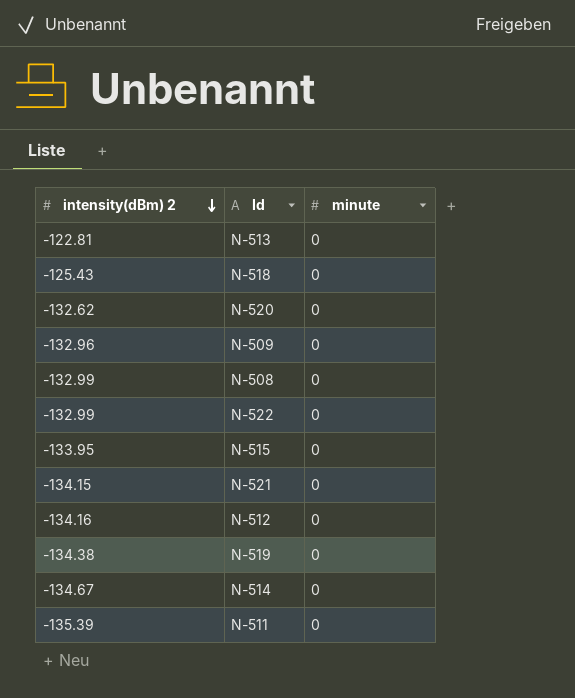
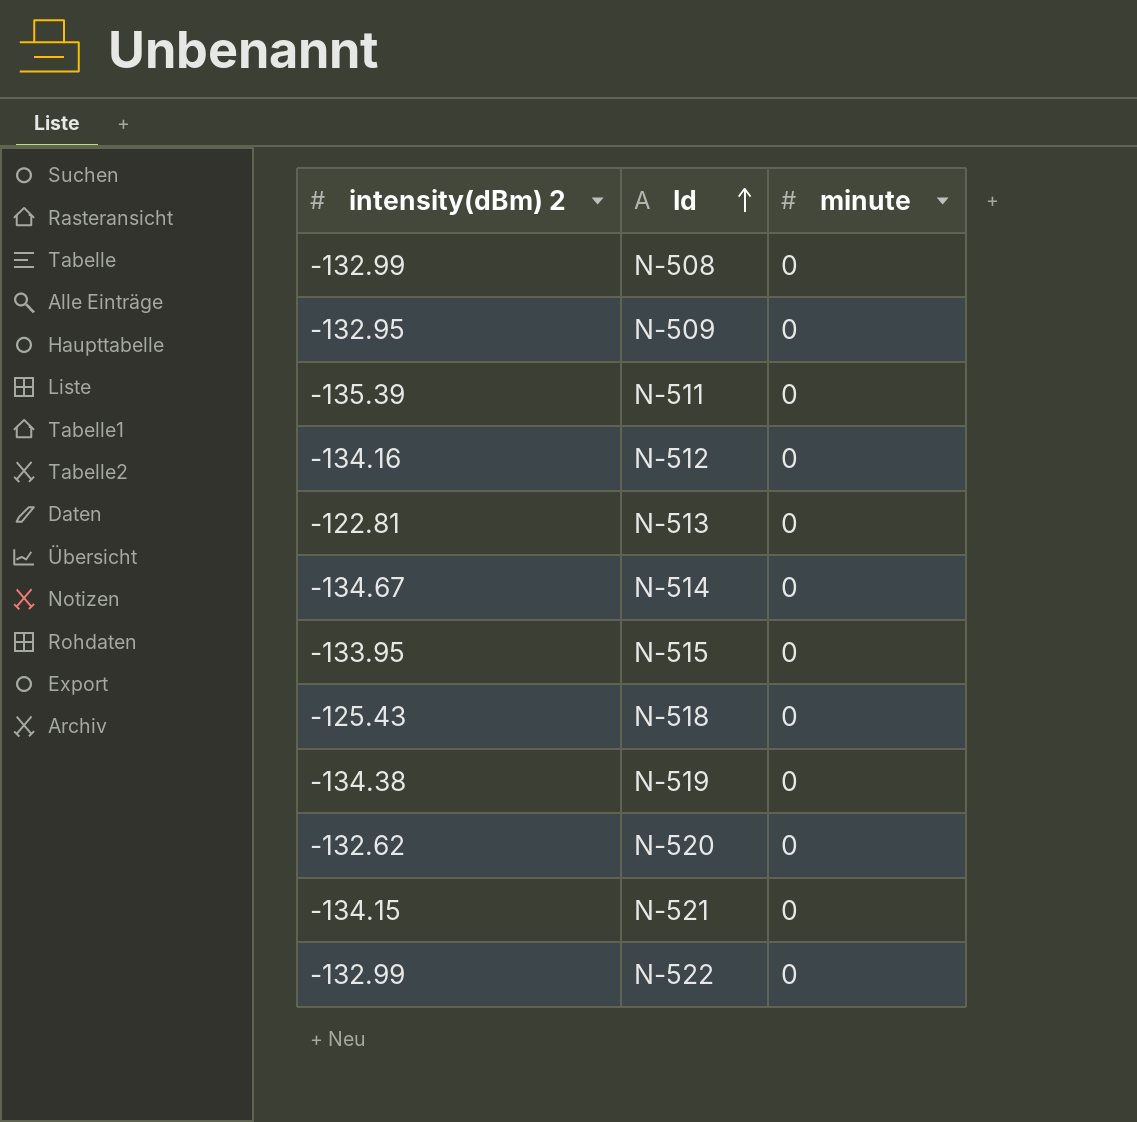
row order: intensity(dBm) 2 descending -> Id ascending
N-509 | intensity(dBm) 2: -132.96 -> -132.95

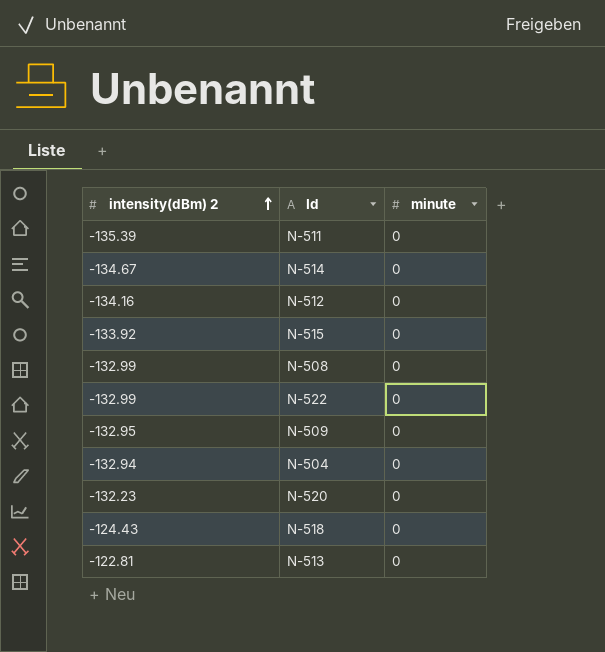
row order: Id ascending -> intensity(dBm) 2 ascending
row N-519: -134.38 | 0 -> none
row N-521: -134.15 | 0 -> none
N-515 | intensity(dBm) 2: -133.95 -> -133.92
row N-504: none -> -132.94 | 0
N-520 | intensity(dBm) 2: -132.62 -> -132.23
N-518 | intensity(dBm) 2: -125.43 -> -124.43

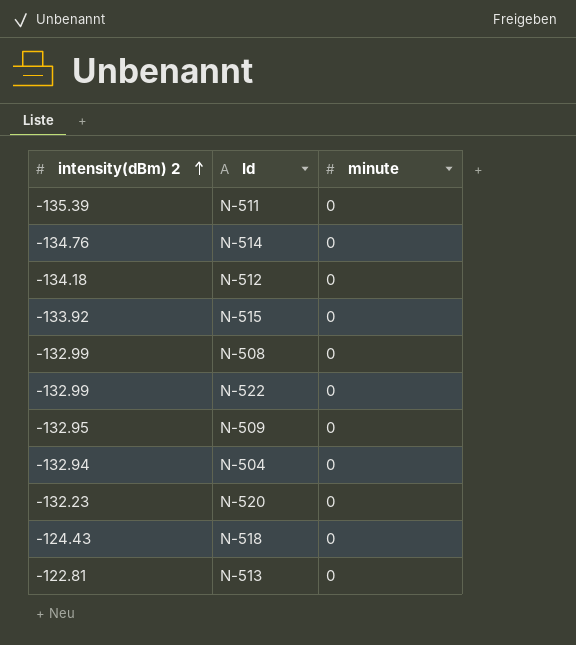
N-514 | intensity(dBm) 2: -134.67 -> -134.76
N-512 | intensity(dBm) 2: -134.16 -> -134.18

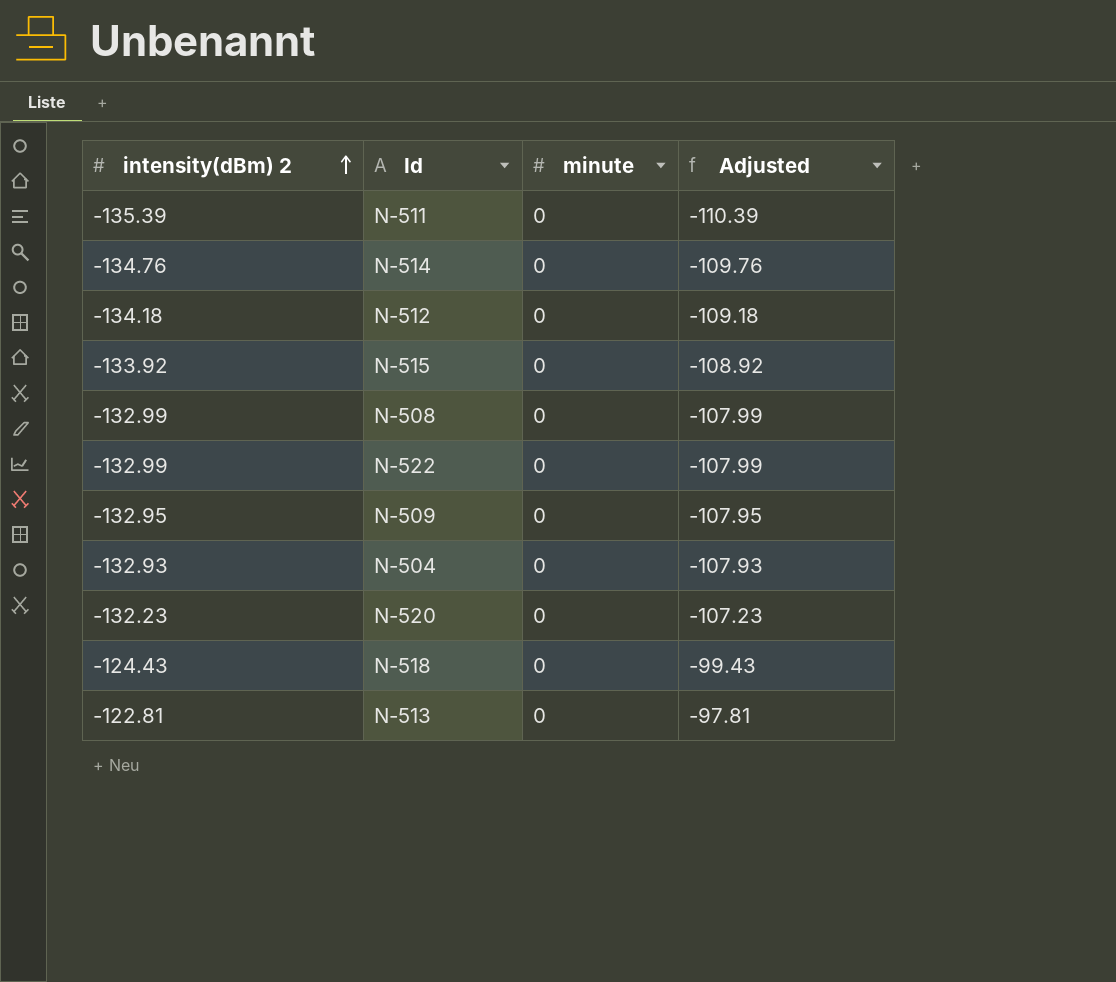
column Adjusted | formula: none -> [intensity(dBm) 2] + 25
N-504 | intensity(dBm) 2: -132.94 -> -132.93

